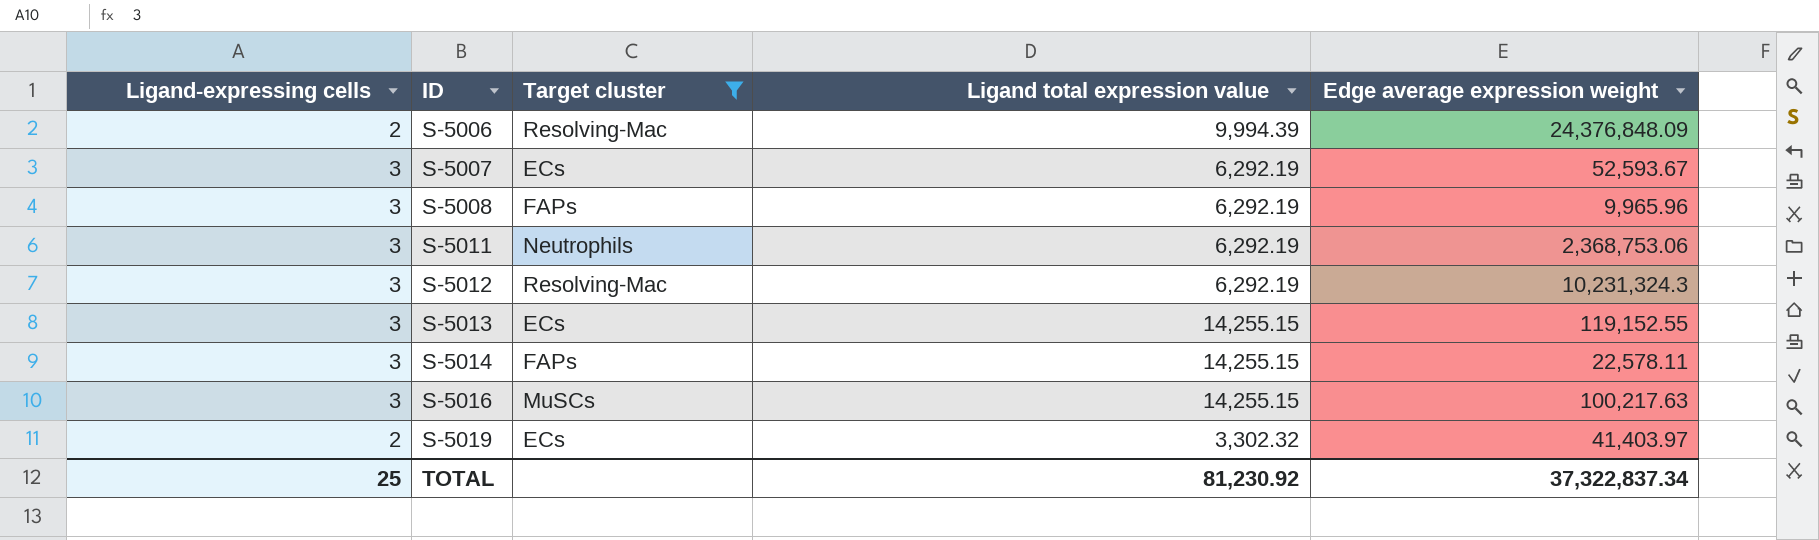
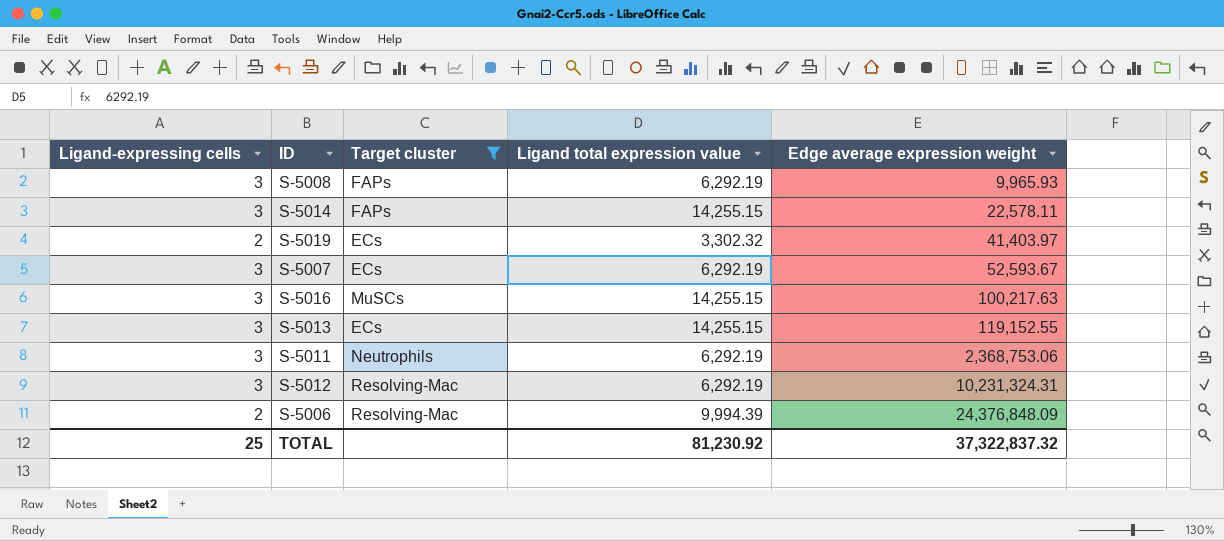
row order: ID ascending -> Edge average expression weight ascending
S-5008 | Edge average expression weight: 9,965.96 -> 9,965.93
S-5012 | Edge average expression weight: 10,231,324.3 -> 10,231,324.31
TOTAL | Edge average expression weight: 37,322,837.34 -> 37,322,837.32

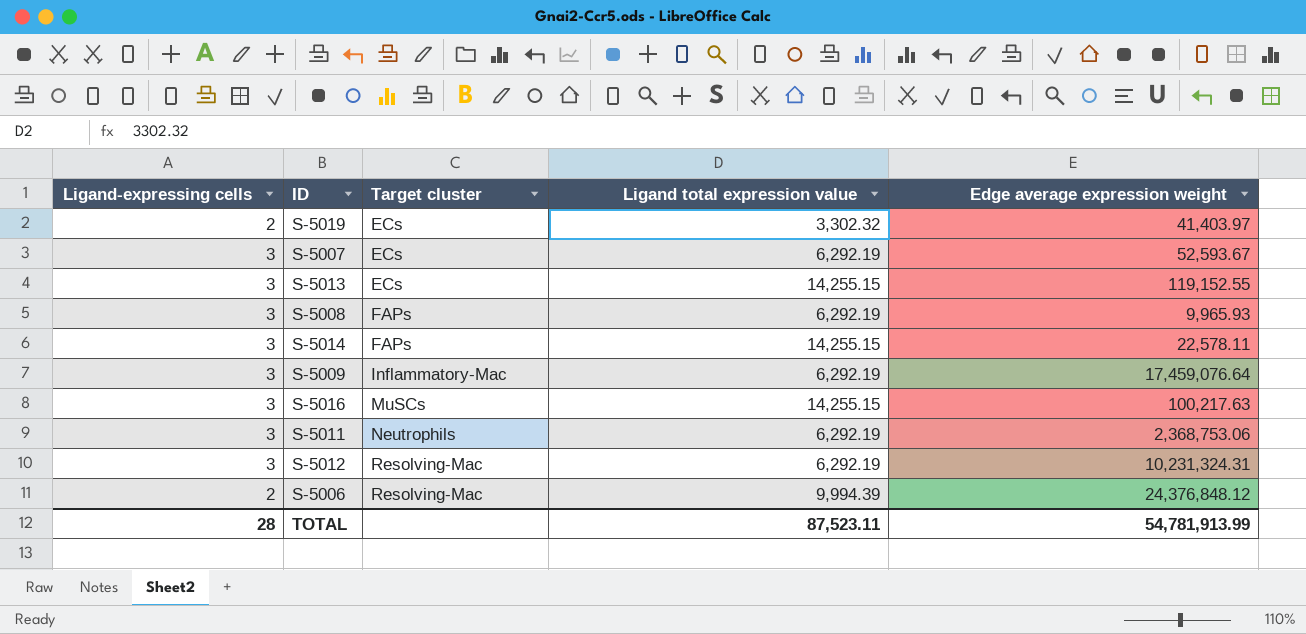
filter: Target cluster != Inflammatory-Mac -> none
row order: Edge average expression weight ascending -> Target cluster ascending
S-5006 | Edge average expression weight: 24,376,848.09 -> 24,376,848.12
TOTAL | Ligand-expressing cells: 25 -> 28
TOTAL | Ligand total expression value: 81,230.92 -> 87,523.11
TOTAL | Edge average expression weight: 37,322,837.32 -> 54,781,913.99

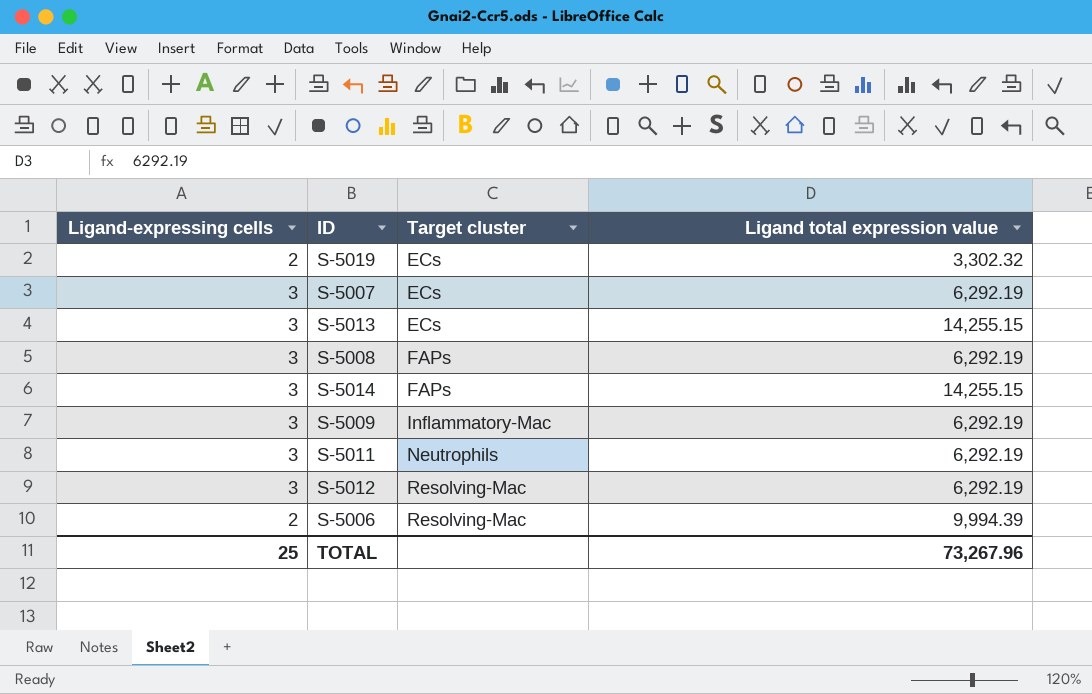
column Edge average expression weight | position: 5 -> none
row S-5016: 3 | MuSCs | 14,255.15 | 100,217.63 -> none
TOTAL | Ligand-expressing cells: 28 -> 25
TOTAL | Ligand total expression value: 87,523.11 -> 73,267.96

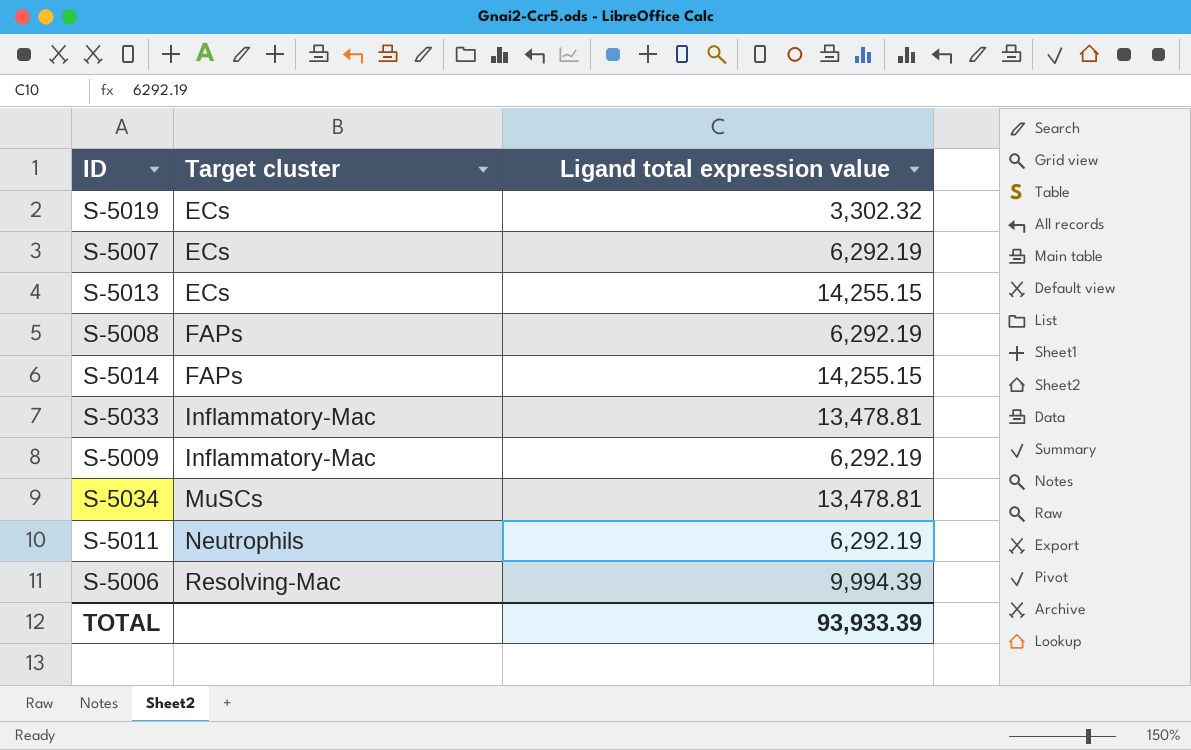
column Ligand-expressing cells | position: 1 -> none
row S-5012: 3 | Resolving-Mac | 6,292.19 -> none
row S-5033: none -> Inflammatory-Mac | 13,478.81
row S-5034: none -> MuSCs | 13,478.81
TOTAL | Ligand total expression value: 73,267.96 -> 93,933.39

